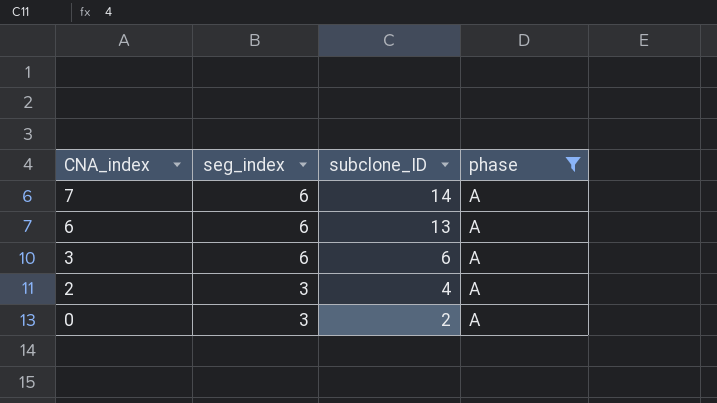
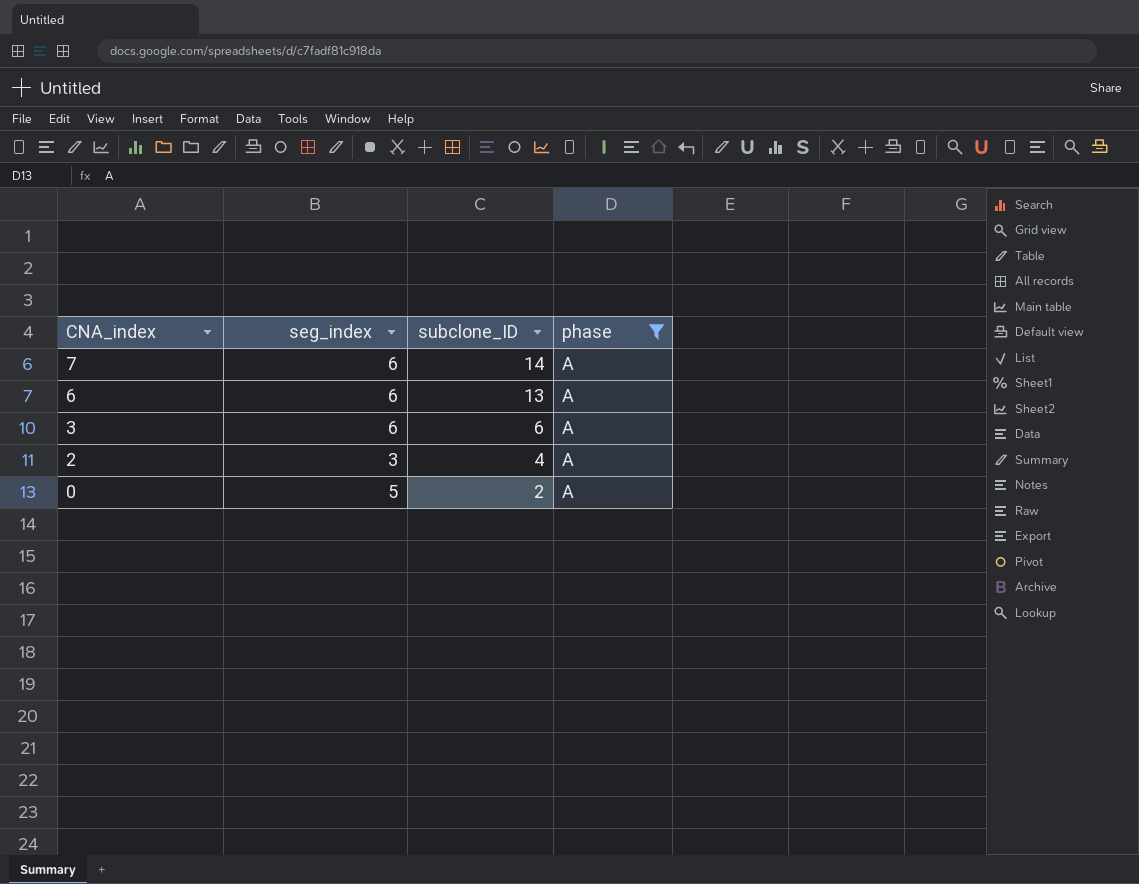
0 | seg_index: 3 -> 5

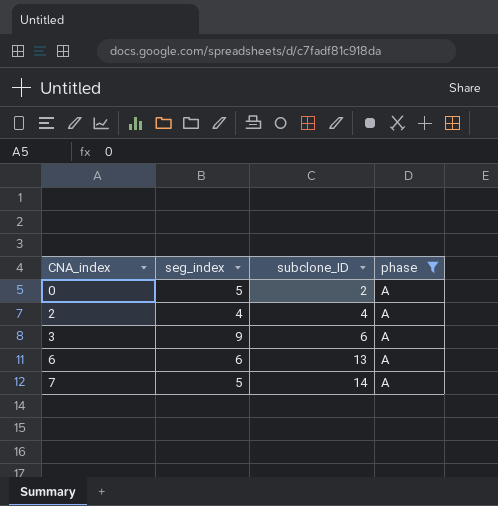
row order: CNA_index descending -> CNA_index ascending
2 | seg_index: 3 -> 4
3 | seg_index: 6 -> 9
7 | seg_index: 6 -> 5

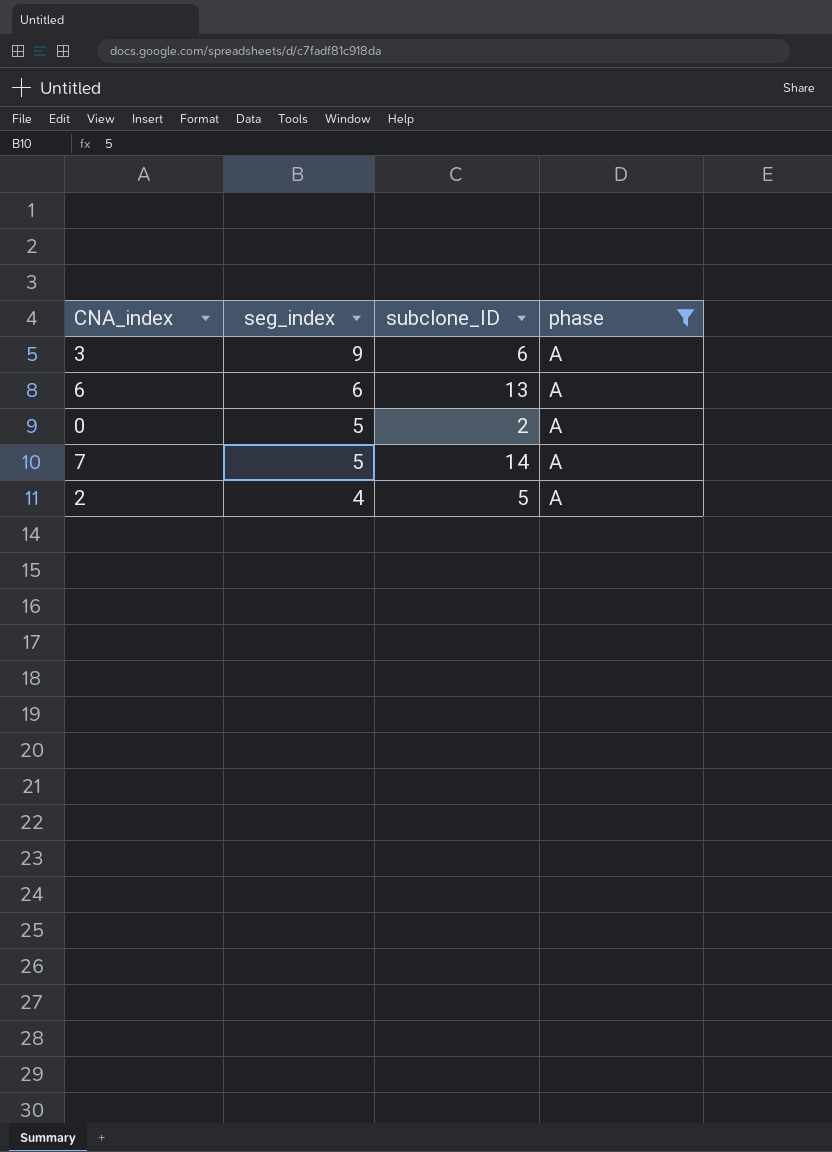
row order: CNA_index ascending -> seg_index descending
2 | subclone_ID: 4 -> 5

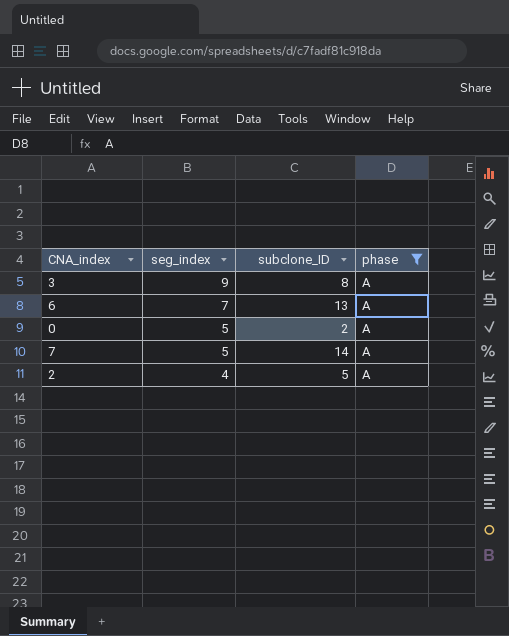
3 | subclone_ID: 6 -> 8
6 | seg_index: 6 -> 7

